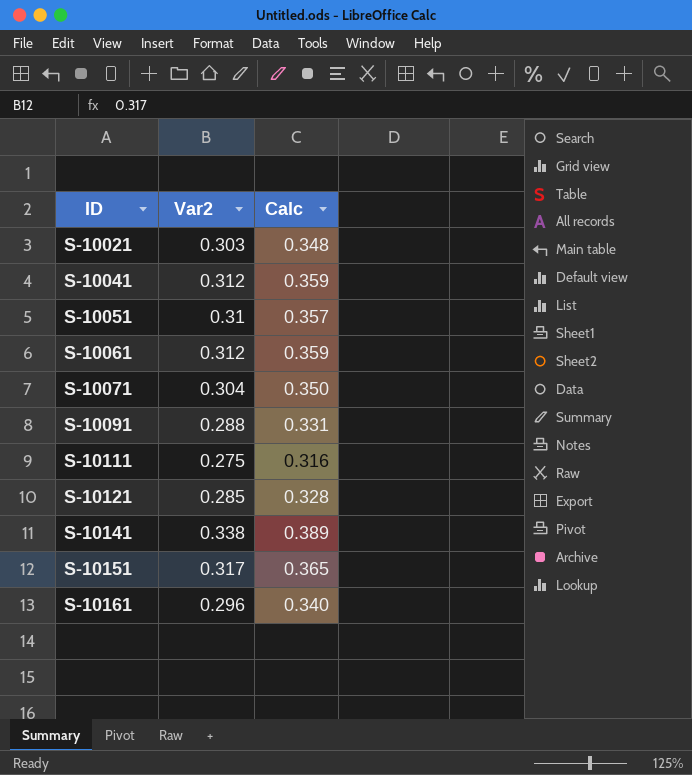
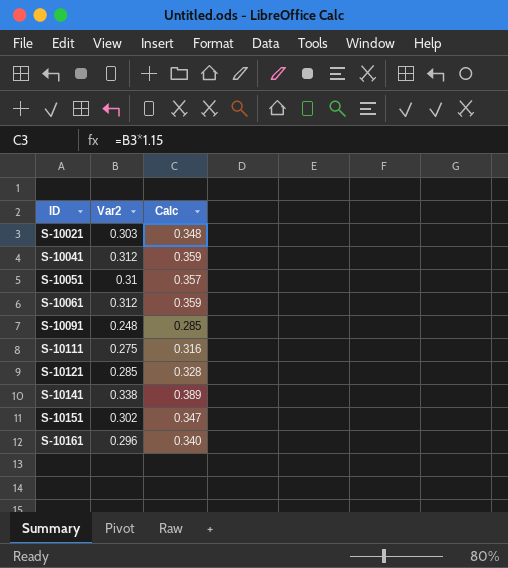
row S-10071: 0.304 | 0.350 -> none
S-10091 | Var2: 0.288 -> 0.248
S-10091 | Calc: 0.331 -> 0.285
S-10151 | Var2: 0.317 -> 0.302
S-10151 | Calc: 0.365 -> 0.347

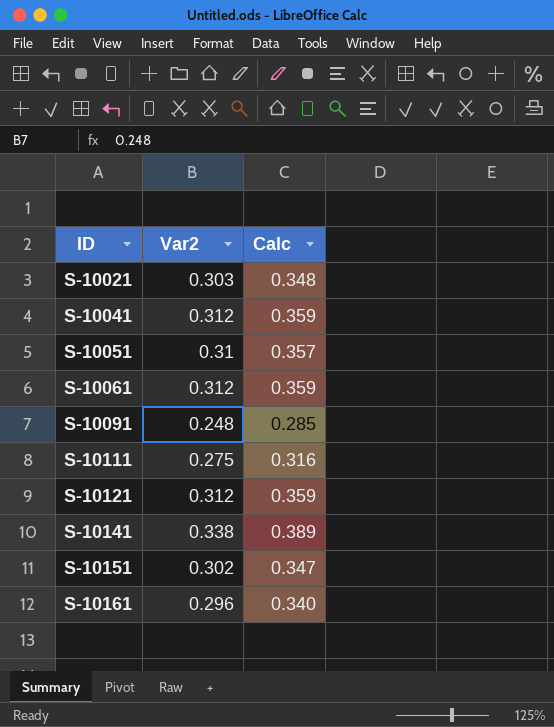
S-10121 | Var2: 0.285 -> 0.312
S-10121 | Calc: 0.328 -> 0.359

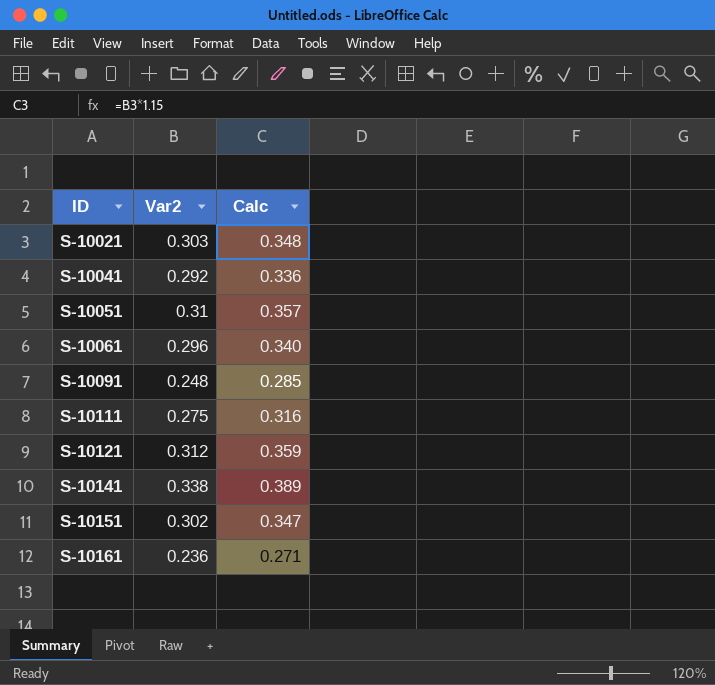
S-10041 | Var2: 0.312 -> 0.292
S-10041 | Calc: 0.359 -> 0.336
S-10061 | Var2: 0.312 -> 0.296
S-10061 | Calc: 0.359 -> 0.340
S-10161 | Var2: 0.296 -> 0.236
S-10161 | Calc: 0.340 -> 0.271

